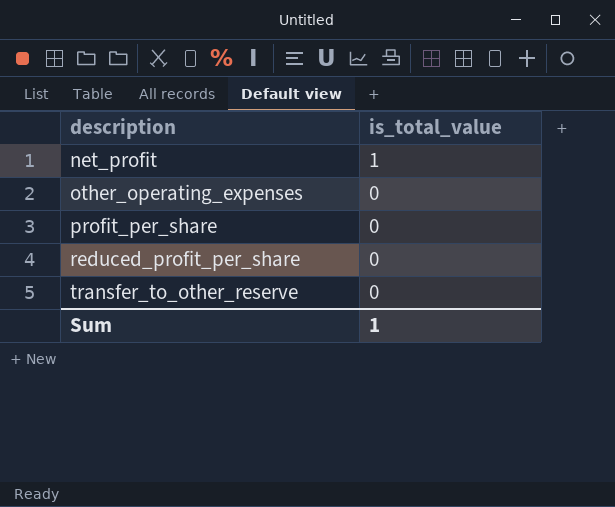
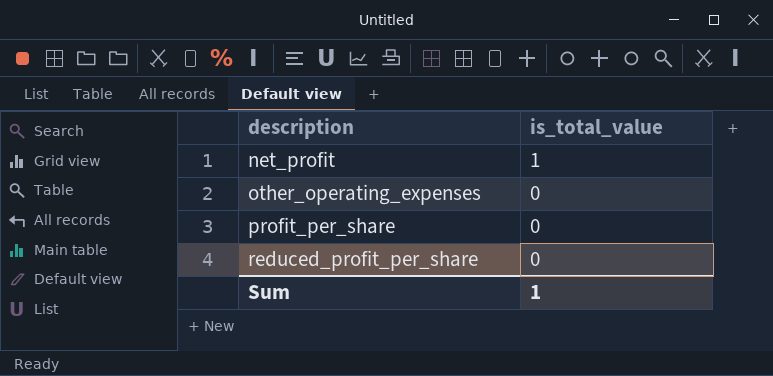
row transfer_to_other_reserve: 0 -> none

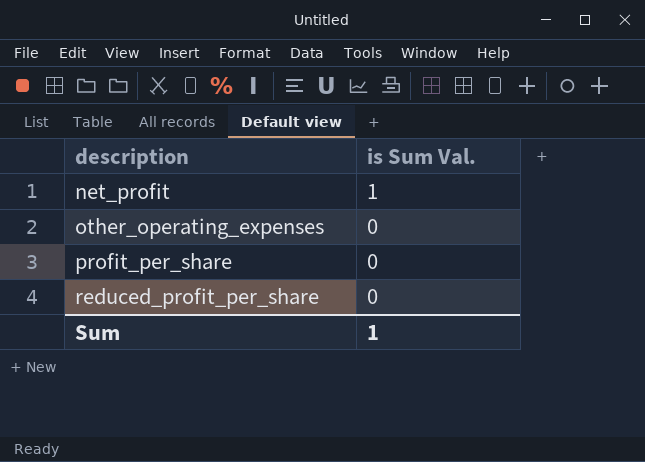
column name: is_total_value -> is Sum Val.

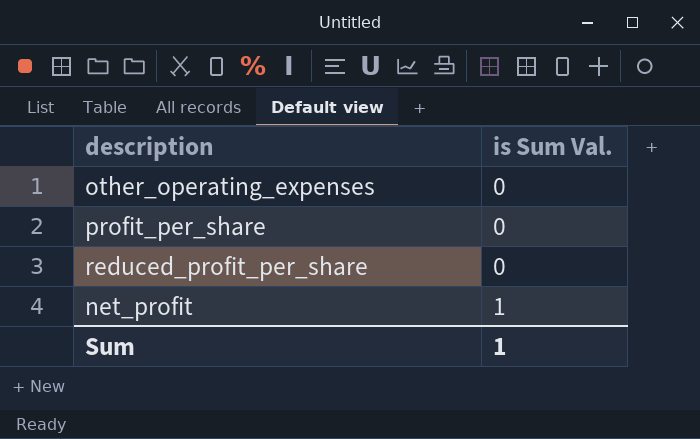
row order: description ascending -> is Sum Val. ascending

